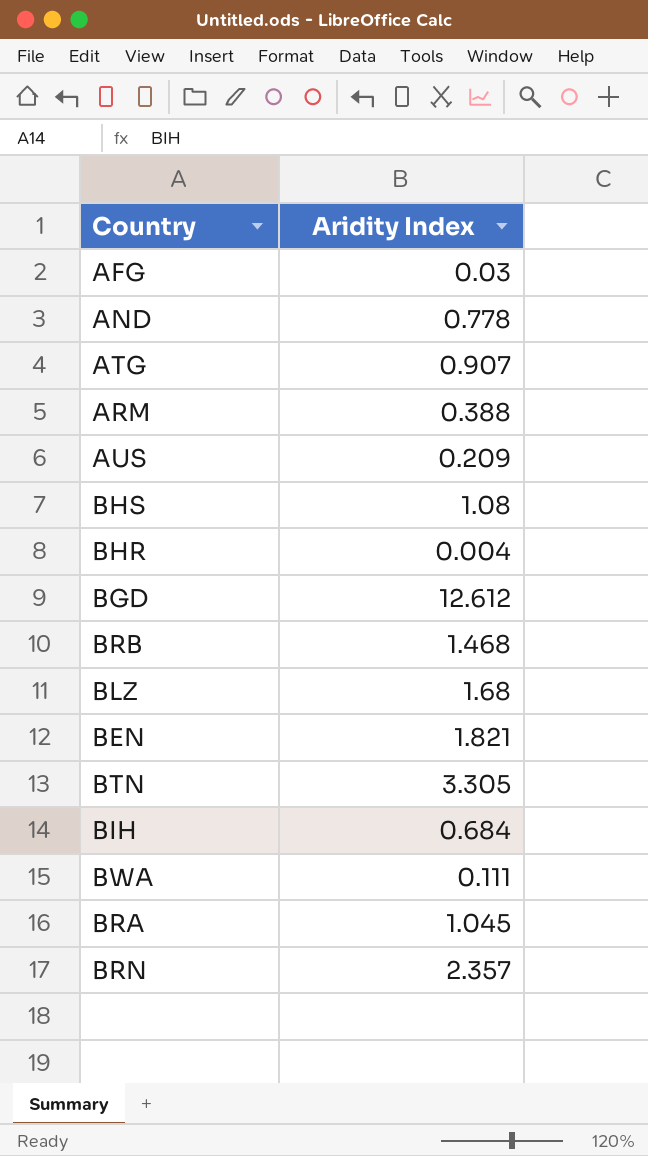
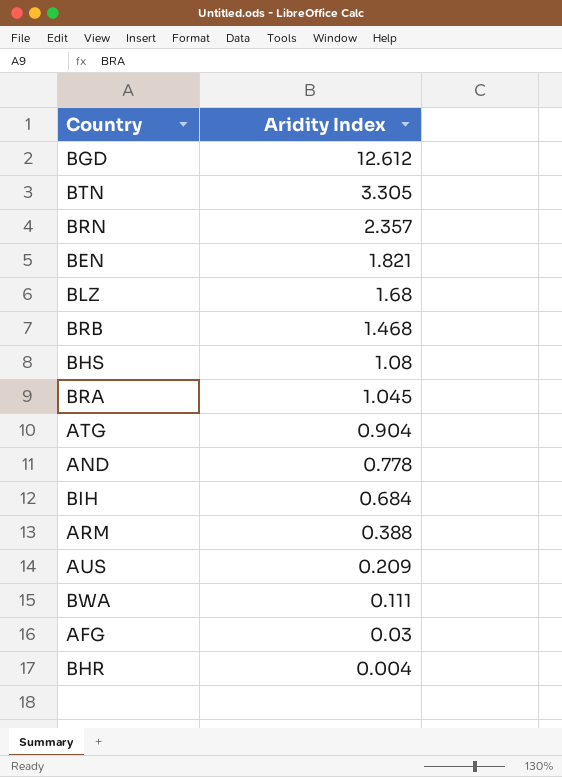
row order: none -> Aridity Index descending
ATG | Aridity Index: 0.907 -> 0.904

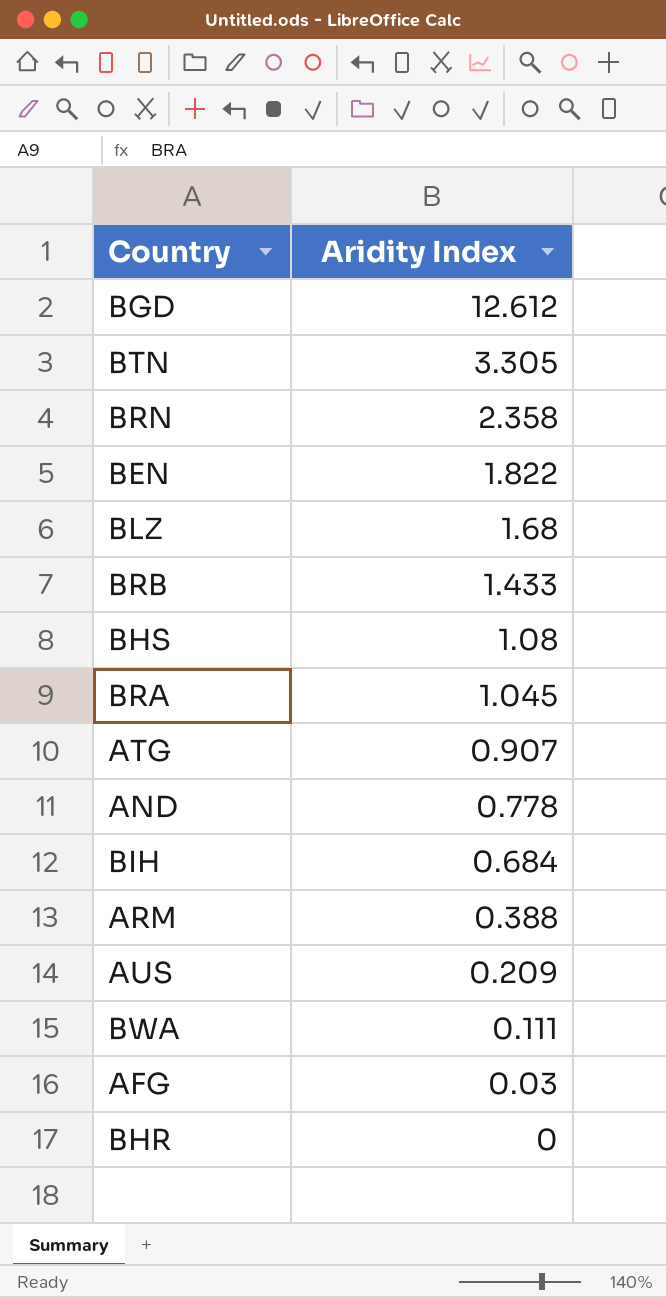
BRN | Aridity Index: 2.357 -> 2.358
BEN | Aridity Index: 1.821 -> 1.822
BRB | Aridity Index: 1.468 -> 1.433
ATG | Aridity Index: 0.904 -> 0.907
BHR | Aridity Index: 0.004 -> 0

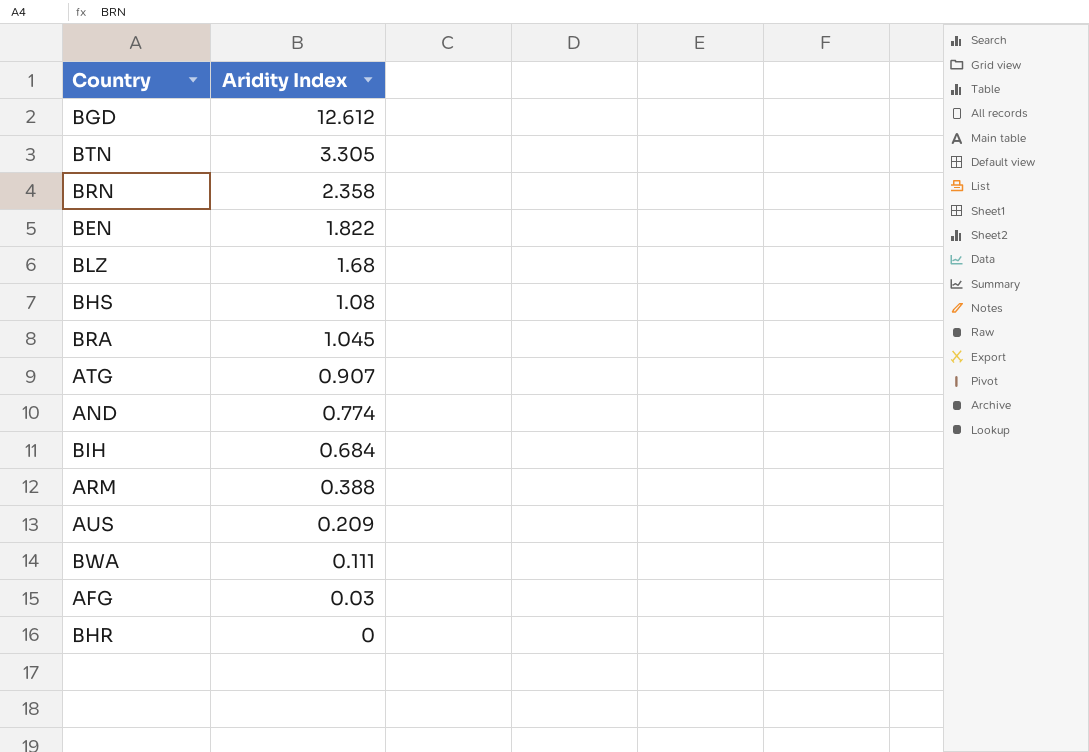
row BRB: 1.433 -> none
AND | Aridity Index: 0.778 -> 0.774

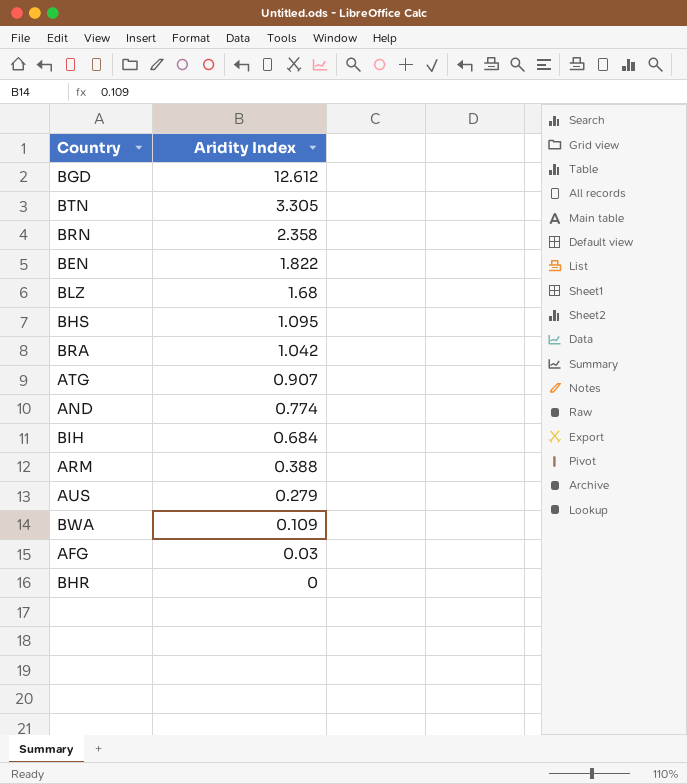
BHS | Aridity Index: 1.08 -> 1.095
BRA | Aridity Index: 1.045 -> 1.042
AUS | Aridity Index: 0.209 -> 0.279
BWA | Aridity Index: 0.111 -> 0.109

